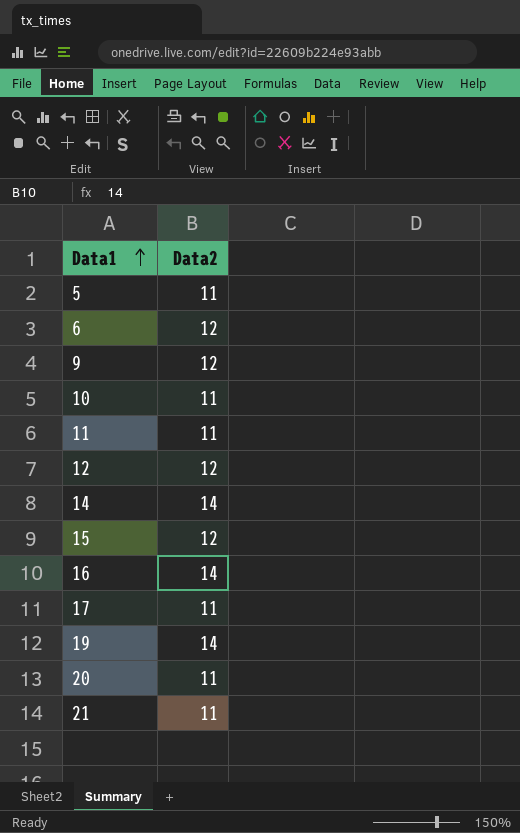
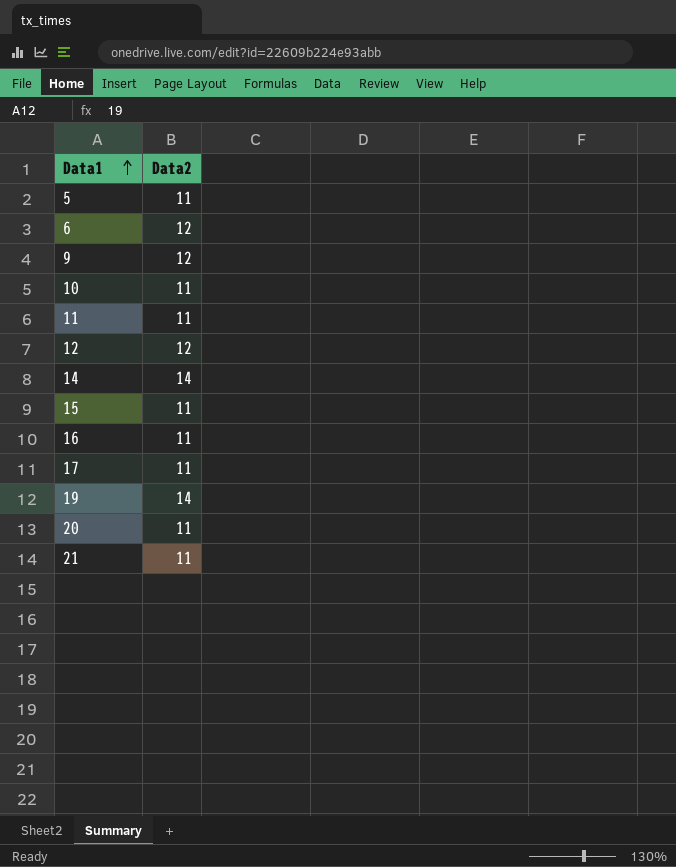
15 | Data2: 12 -> 11
16 | Data2: 14 -> 11

